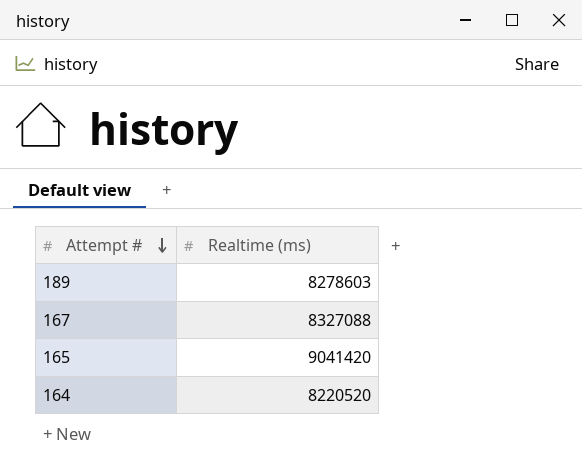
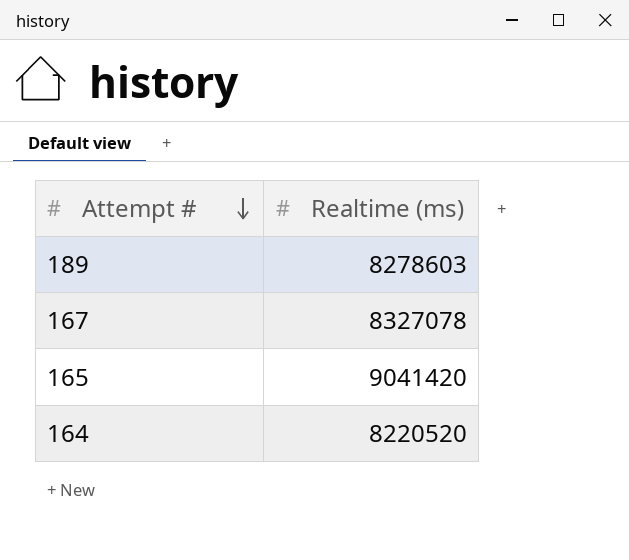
167 | Realtime (ms): 8327088 -> 8327078

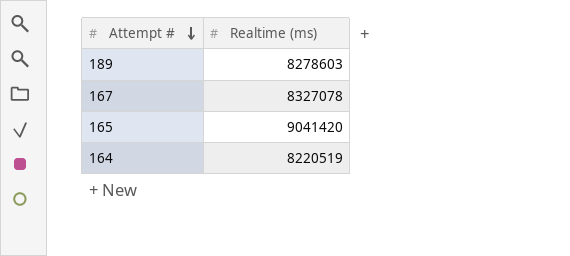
164 | Realtime (ms): 8220520 -> 8220519

